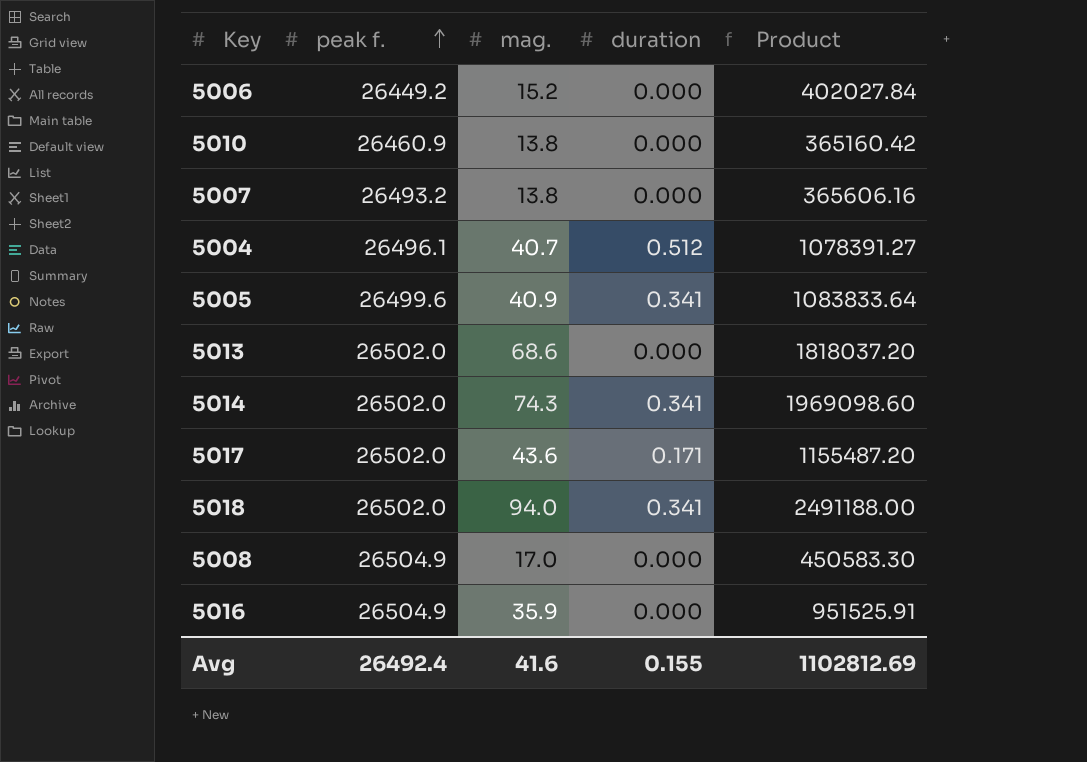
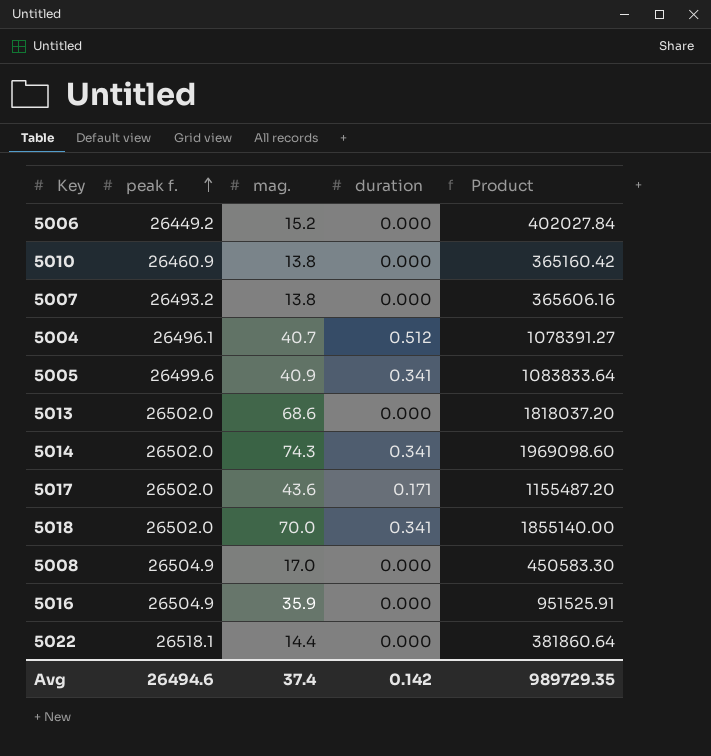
5018 | mag.: 94.0 -> 70.0
5018 | Product: 2491188.00 -> 1855140.00
row 5022: none -> 26518.1 | 14.4 | 0.000 | 381860.64
Avg | peak f.: 26492.4 -> 26494.6
Avg | mag.: 41.6 -> 37.4
Avg | duration: 0.155 -> 0.142
Avg | Product: 1102812.69 -> 989729.35

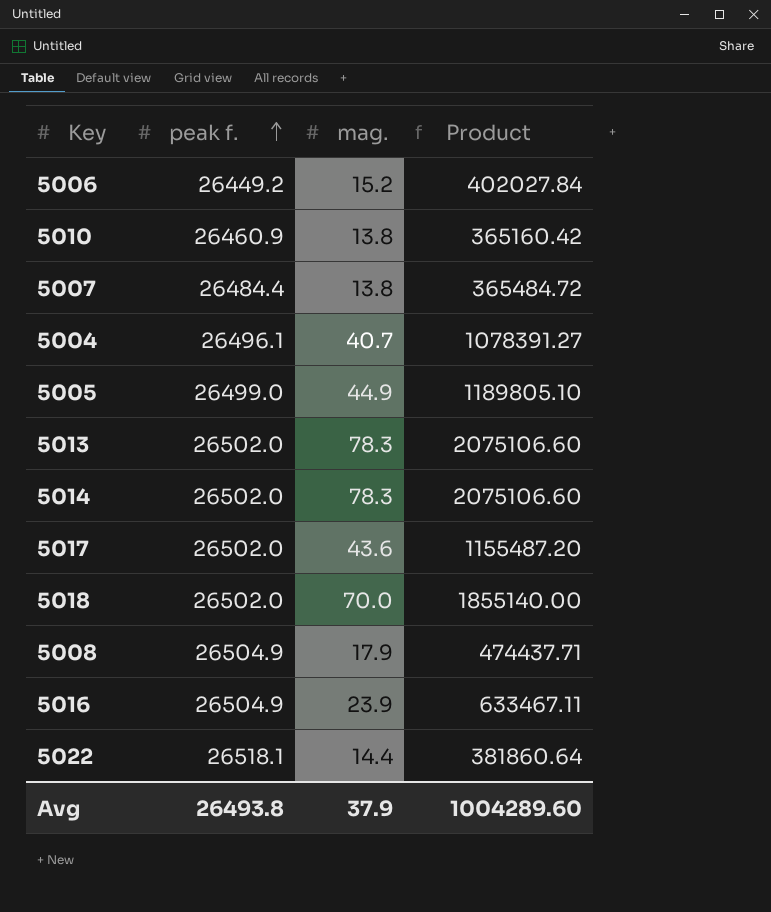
column duration | position: 4 -> none
5007 | peak f.: 26493.2 -> 26484.4
5007 | Product: 365606.16 -> 365484.72
5005 | peak f.: 26499.6 -> 26499.0
5005 | mag.: 40.9 -> 44.9
5005 | Product: 1083833.64 -> 1189805.10
5013 | mag.: 68.6 -> 78.3
5013 | Product: 1818037.20 -> 2075106.60
5014 | mag.: 74.3 -> 78.3
5014 | Product: 1969098.60 -> 2075106.60
5008 | mag.: 17.0 -> 17.9
5008 | Product: 450583.30 -> 474437.71
5016 | mag.: 35.9 -> 23.9
5016 | Product: 951525.91 -> 633467.11
Avg | peak f.: 26494.6 -> 26493.8
Avg | mag.: 37.4 -> 37.9
Avg | Product: 989729.35 -> 1004289.60

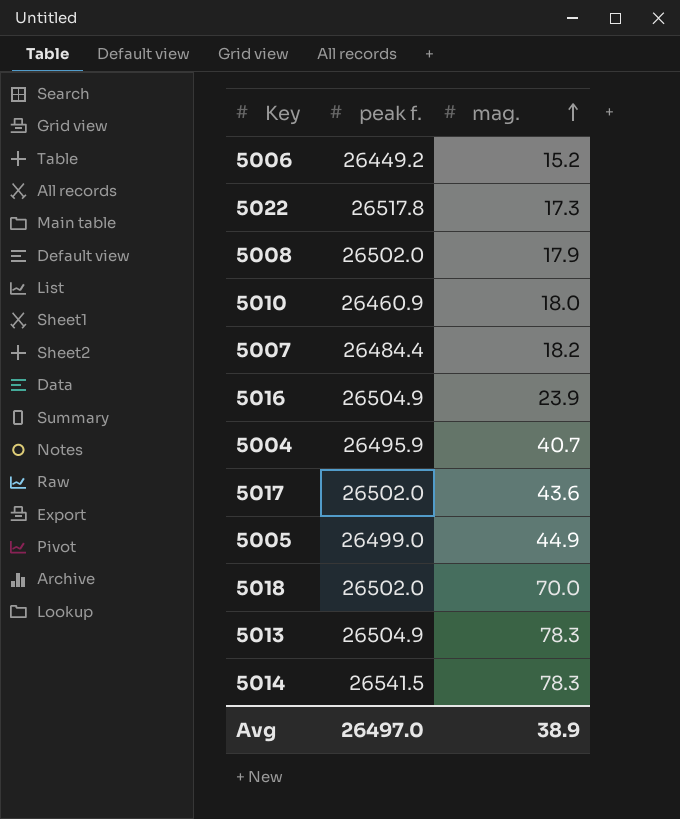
row order: peak f. ascending -> mag. ascending
column Product | formula: [peak f.] * [mag.] -> none
5022 | peak f.: 26518.1 -> 26517.8
5022 | mag.: 14.4 -> 17.3
5008 | peak f.: 26504.9 -> 26502.0
5010 | mag.: 13.8 -> 18.0
5007 | mag.: 13.8 -> 18.2
5004 | peak f.: 26496.1 -> 26495.9
5013 | peak f.: 26502.0 -> 26504.9
5014 | peak f.: 26502.0 -> 26541.5
Avg | peak f.: 26493.8 -> 26497.0
Avg | mag.: 37.9 -> 38.9

